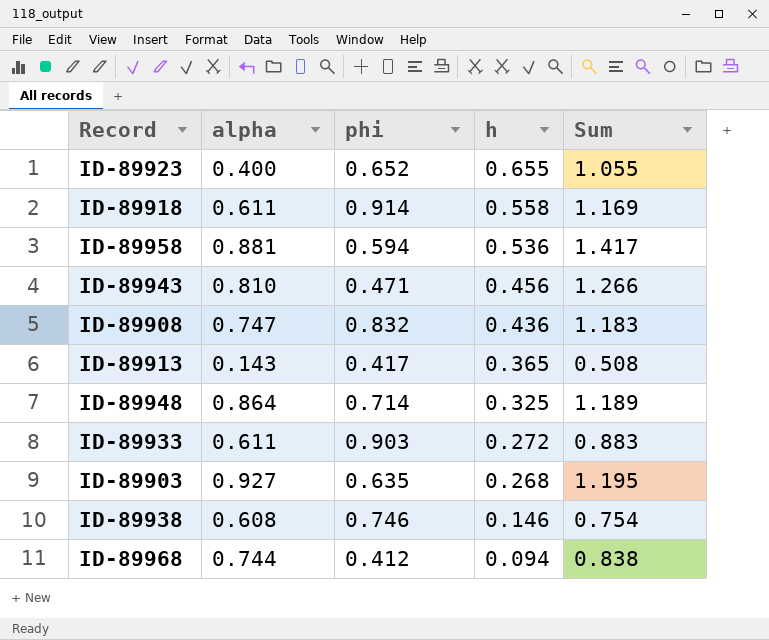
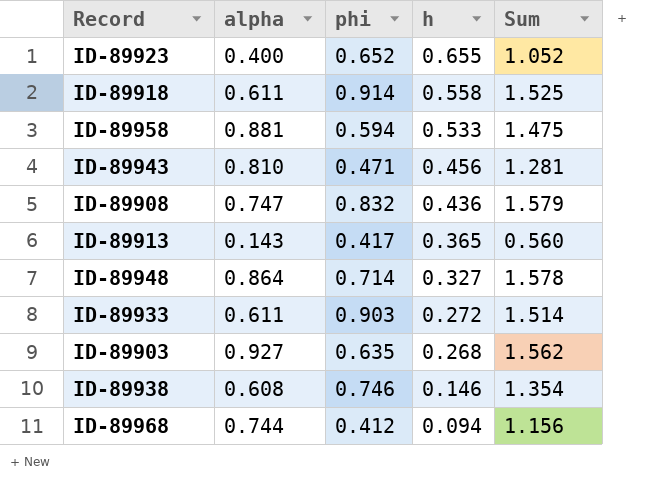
column Sum | formula: [alpha] + [h] -> [alpha] + [phi]
ID-89958 | h: 0.536 -> 0.533
ID-89948 | h: 0.325 -> 0.327

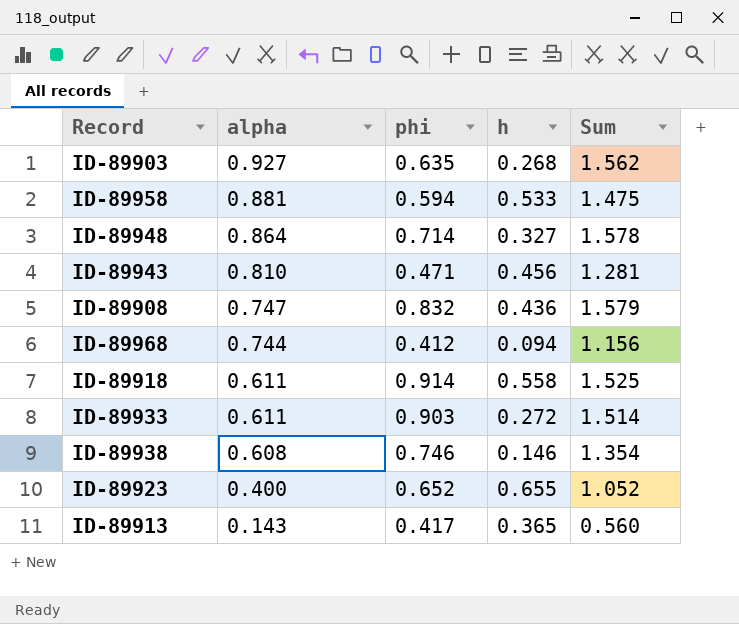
row order: h descending -> alpha descending

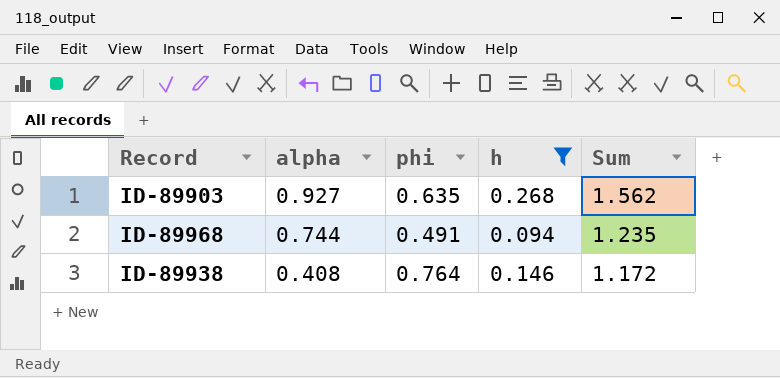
filter: none -> h <= 0.268
ID-89968 | phi: 0.412 -> 0.491
ID-89968 | Sum: 1.156 -> 1.235
ID-89938 | alpha: 0.608 -> 0.408
ID-89938 | phi: 0.746 -> 0.764
ID-89938 | Sum: 1.354 -> 1.172

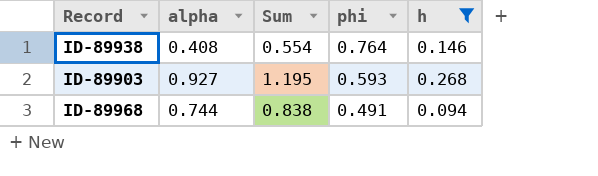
row order: alpha descending -> phi descending
column Sum | formula: [alpha] + [phi] -> [alpha] + [h]
column Sum | position: 5 -> 3
ID-89903 | phi: 0.635 -> 0.593

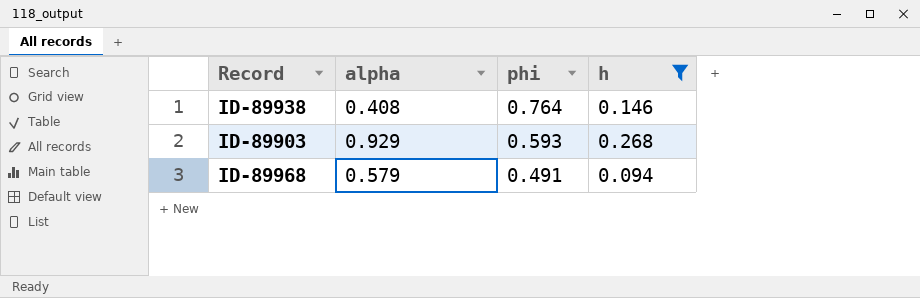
column Sum | formula: [alpha] + [h] -> none
ID-89903 | alpha: 0.927 -> 0.929
ID-89968 | alpha: 0.744 -> 0.579

